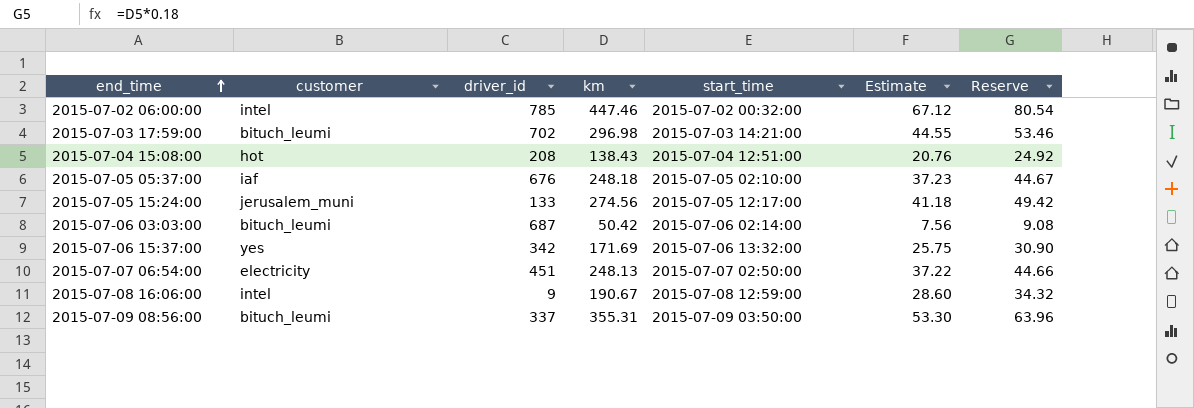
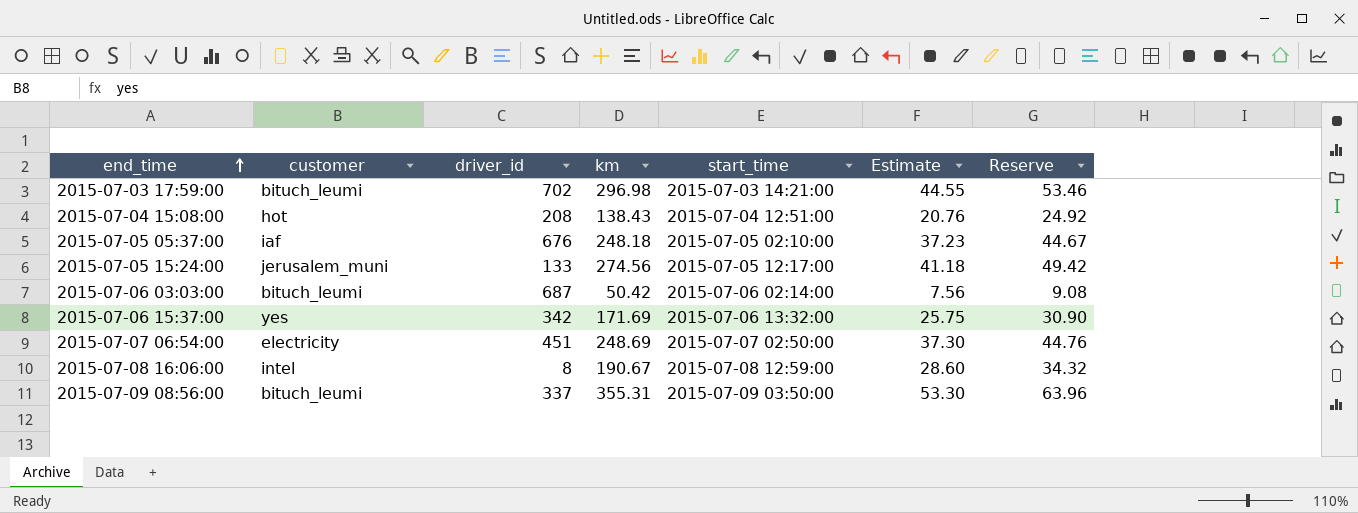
row 2015-07-02 06:00:00: intel | 785 | 447.46 | 2015-07-02 00:32:00 | 67.12 | 80.54 -> none
2015-07-07 06:54:00 | km: 248.13 -> 248.69
2015-07-07 06:54:00 | Estimate: 37.22 -> 37.30
2015-07-07 06:54:00 | Reserve: 44.66 -> 44.76
2015-07-08 16:06:00 | driver_id: 9 -> 8

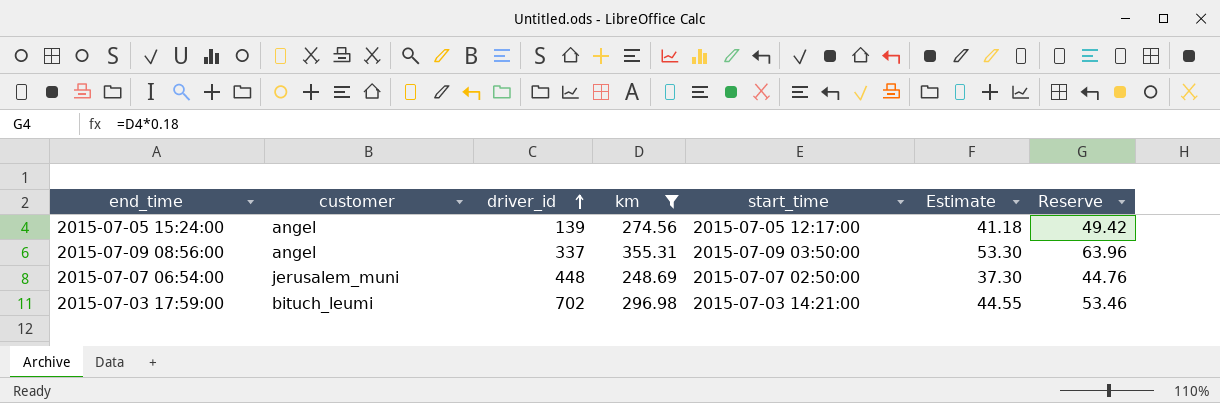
filter: none -> km >= 248.69
row order: end_time ascending -> driver_id ascending
2015-07-05 15:24:00 | customer: jerusalem_muni -> angel
2015-07-05 15:24:00 | driver_id: 133 -> 139
2015-07-09 08:56:00 | customer: bituch_leumi -> angel
2015-07-07 06:54:00 | customer: electricity -> jerusalem_muni
2015-07-07 06:54:00 | driver_id: 451 -> 448

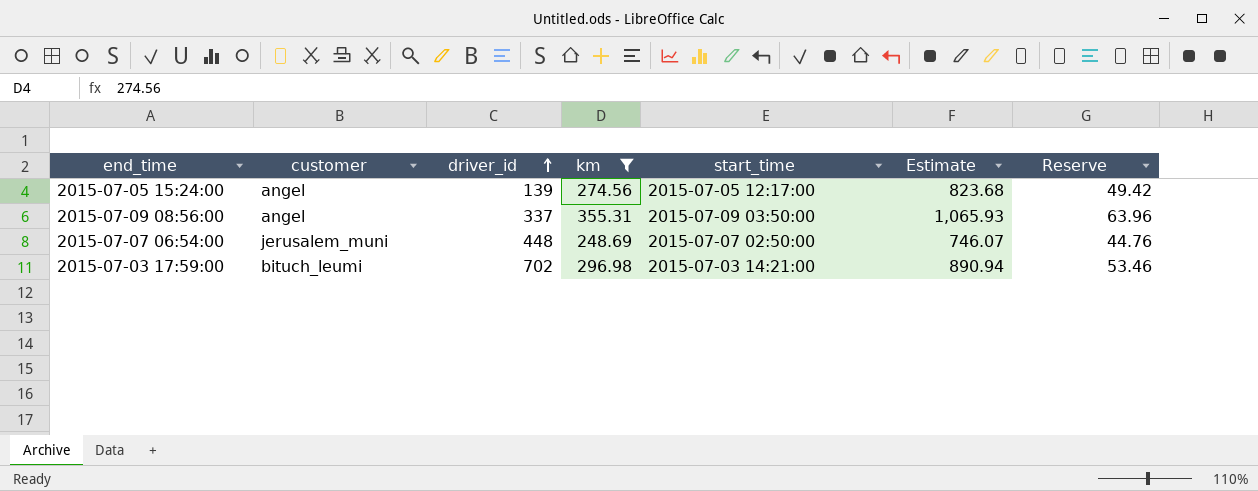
column Estimate | formula: [km] * 0.15 -> [km] * 3

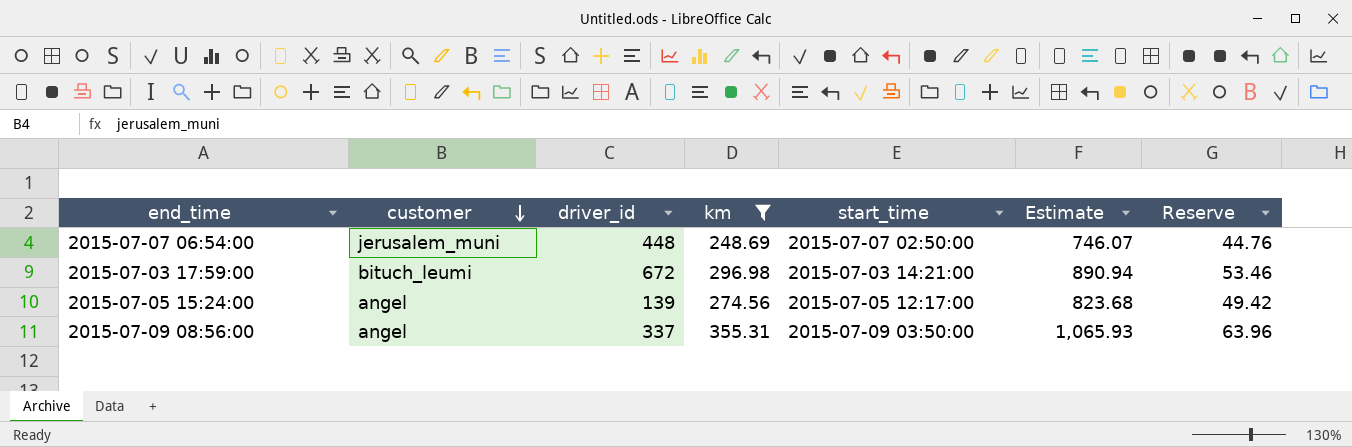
row order: driver_id ascending -> customer descending
2015-07-03 17:59:00 | driver_id: 702 -> 672

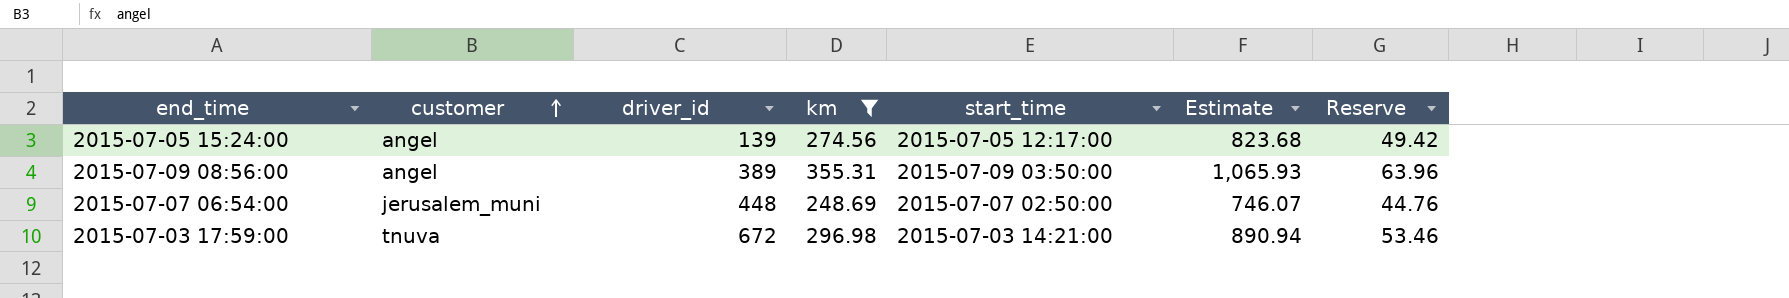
row order: customer descending -> customer ascending
2015-07-09 08:56:00 | driver_id: 337 -> 389
2015-07-03 17:59:00 | customer: bituch_leumi -> tnuva

